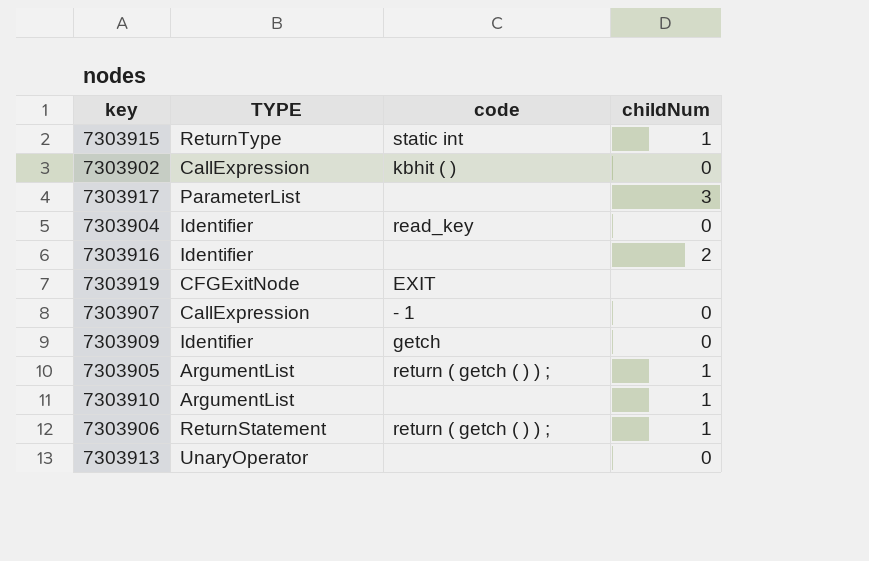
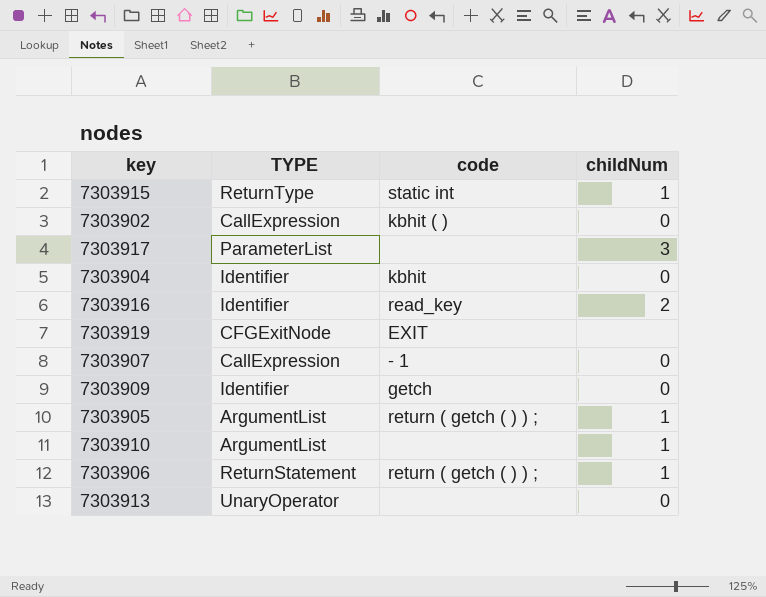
7303904 | code: read_key -> kbhit
7303916 | code: none -> read_key

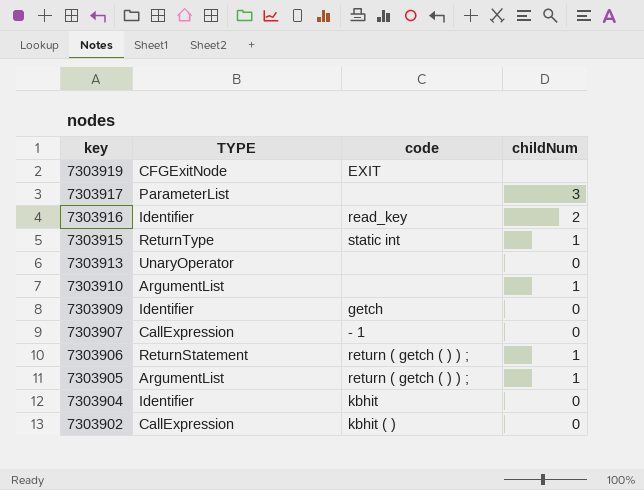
row order: none -> key descending

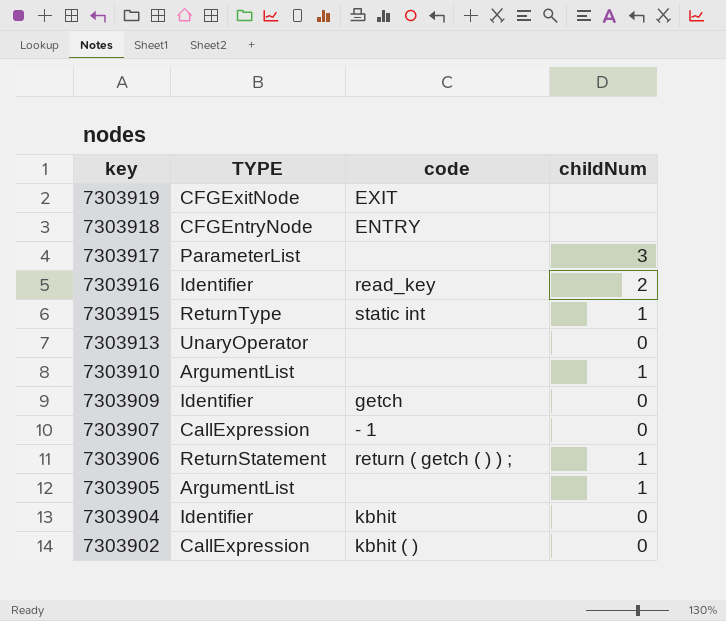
row 7303918: none -> CFGEntryNode | ENTRY | none
7303905 | code: return ( getch ( ) ) ; -> none

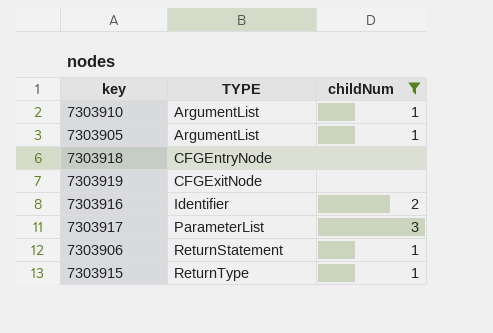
filter: none -> childNum != 0
row order: key descending -> TYPE ascending
column code | position: 3 -> none

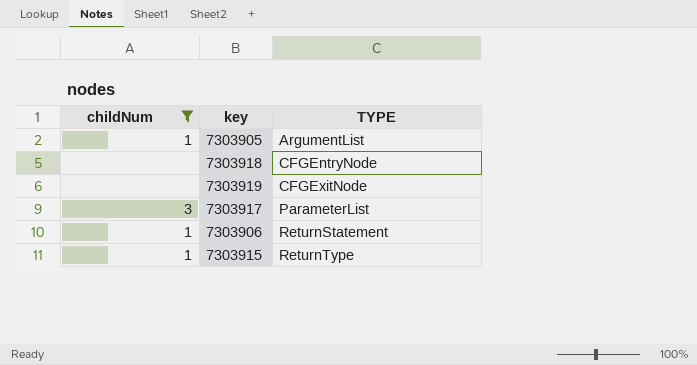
column childNum | position: 3 -> 1
row 7303910: ArgumentList | 1 -> none
row 7303916: Identifier | 2 -> none

